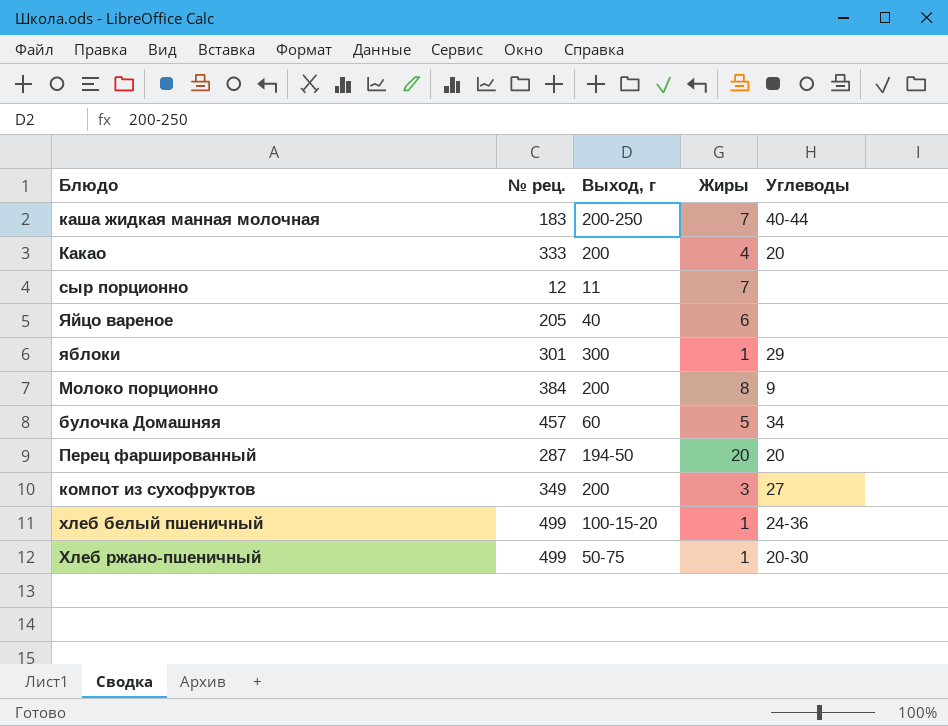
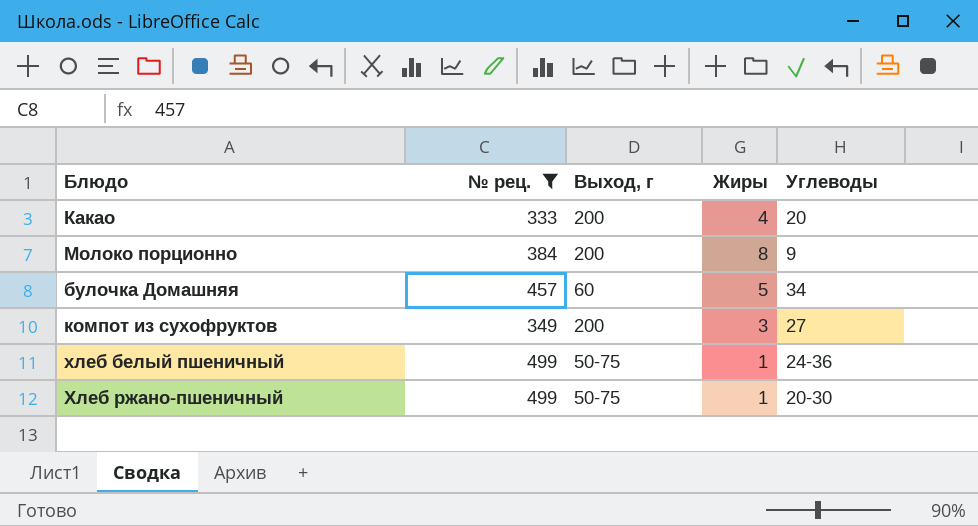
filter: none -> № рец. >= 333
хлеб белый пшеничный | Выход, г: 100-15-20 -> 50-75

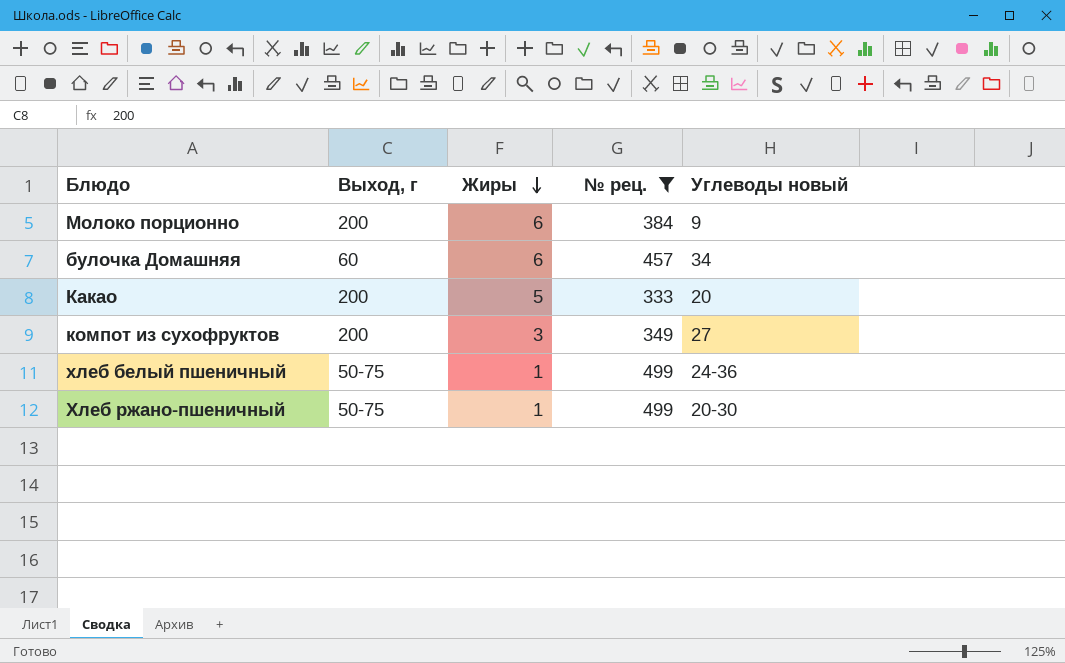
row order: none -> Жиры descending
column № рец. | position: 2 -> 4
column name: Углеводы -> Углеводы новый
Молоко порционно | Жиры: 8 -> 6
булочка Домашняя | Жиры: 5 -> 6
Какао | Жиры: 4 -> 5

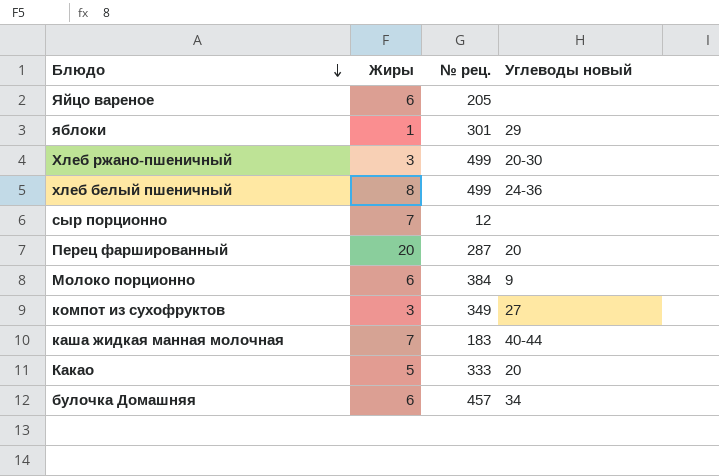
filter: № рец. >= 333 -> none
row order: Жиры descending -> Блюдо descending
column Выход, г | position: 2 -> none
Хлеб ржано-пшеничный | Жиры: 1 -> 3
хлеб белый пшеничный | Жиры: 1 -> 8

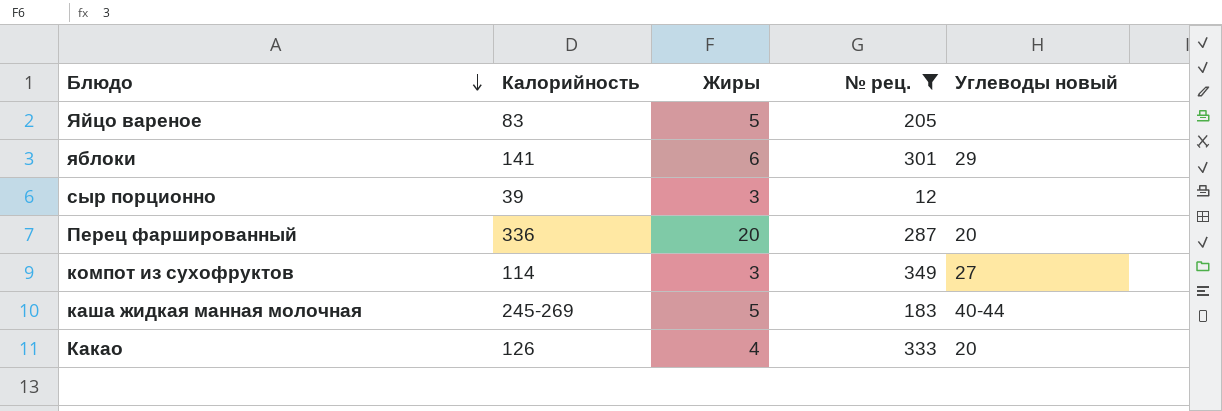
filter: none -> № рец. <= 349
column Калорийность | position: none -> 2
Яйцо вареное | Жиры: 6 -> 5
яблоки | Жиры: 1 -> 6
сыр порционно | Жиры: 7 -> 3
каша жидкая манная молочная | Жиры: 7 -> 5
Какао | Жиры: 5 -> 4

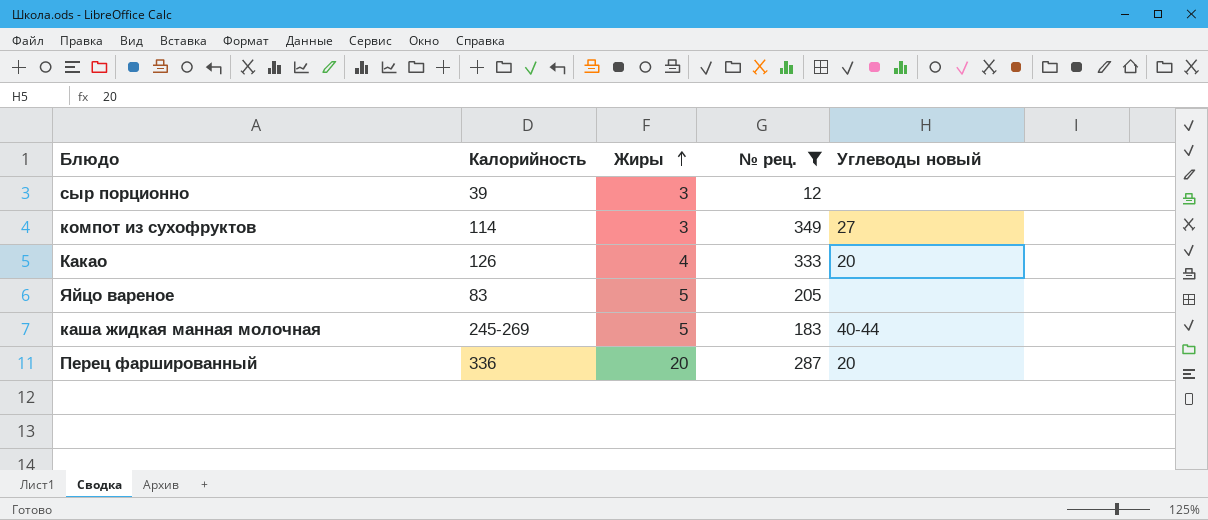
row order: Блюдо descending -> Жиры ascending
row яблоки: 141 | 6 | 301 | 29 -> none

